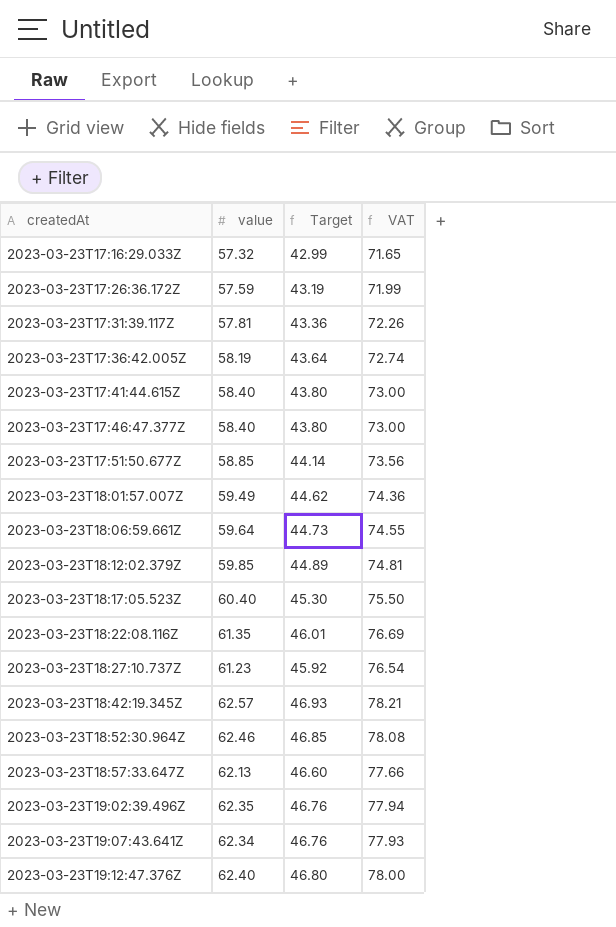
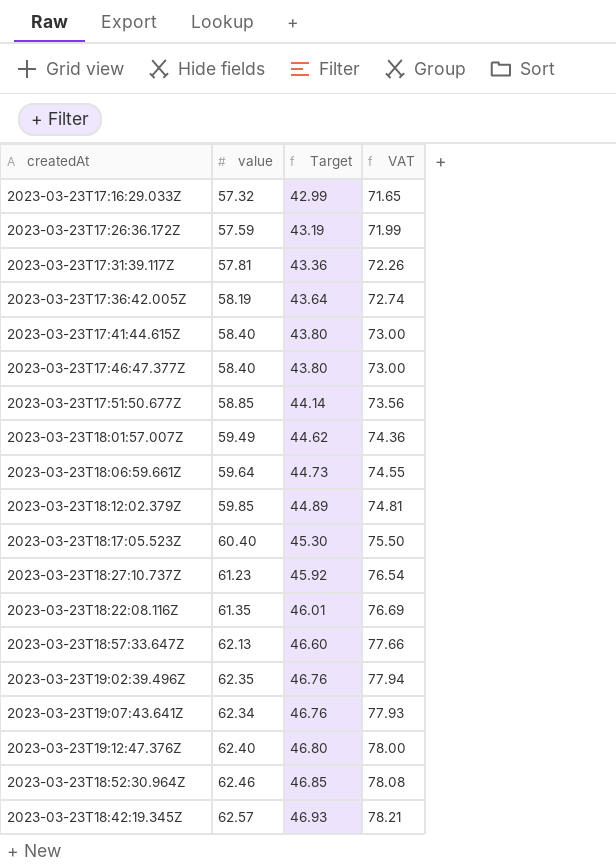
row order: createdAt ascending -> Target ascending

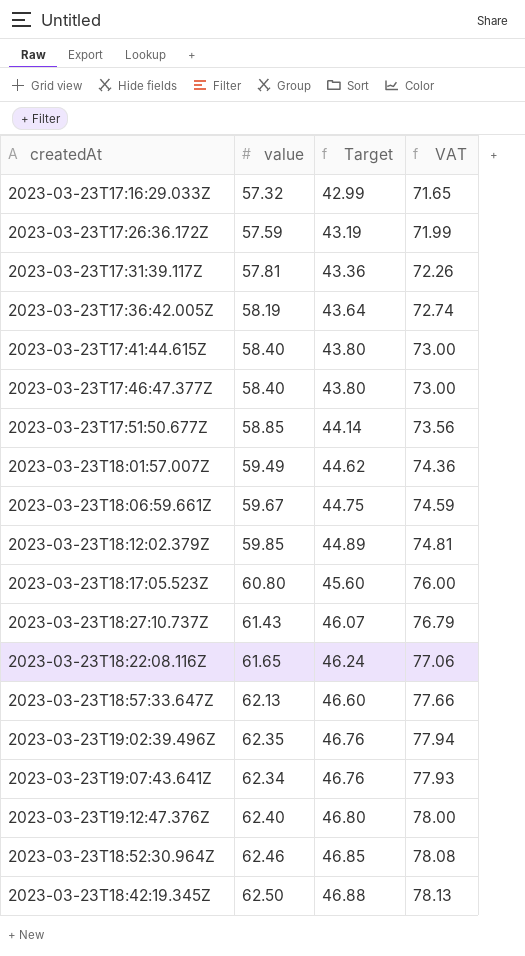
2023-03-23T18:06:59.661Z | value: 59.64 -> 59.67
2023-03-23T18:06:59.661Z | Target: 44.73 -> 44.75
2023-03-23T18:06:59.661Z | VAT: 74.55 -> 74.59
2023-03-23T18:17:05.523Z | value: 60.40 -> 60.80
2023-03-23T18:17:05.523Z | Target: 45.30 -> 45.60
2023-03-23T18:17:05.523Z | VAT: 75.50 -> 76.00
2023-03-23T18:27:10.737Z | value: 61.23 -> 61.43
2023-03-23T18:27:10.737Z | Target: 45.92 -> 46.07
2023-03-23T18:27:10.737Z | VAT: 76.54 -> 76.79
2023-03-23T18:22:08.116Z | value: 61.35 -> 61.65
2023-03-23T18:22:08.116Z | Target: 46.01 -> 46.24
2023-03-23T18:22:08.116Z | VAT: 76.69 -> 77.06
2023-03-23T18:42:19.345Z | value: 62.57 -> 62.50
2023-03-23T18:42:19.345Z | Target: 46.93 -> 46.88
2023-03-23T18:42:19.345Z | VAT: 78.21 -> 78.13

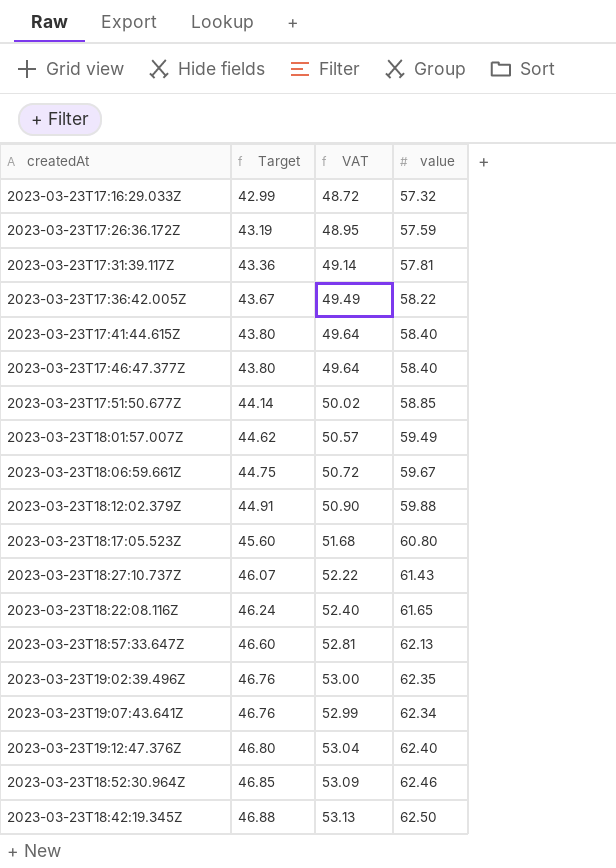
column VAT | formula: [value] * 1.25 -> [value] * 0.85
column value | position: 2 -> 4
2023-03-23T17:36:42.005Z | Target: 43.64 -> 43.67
2023-03-23T17:36:42.005Z | value: 58.19 -> 58.22
2023-03-23T18:12:02.379Z | Target: 44.89 -> 44.91
2023-03-23T18:12:02.379Z | value: 59.85 -> 59.88

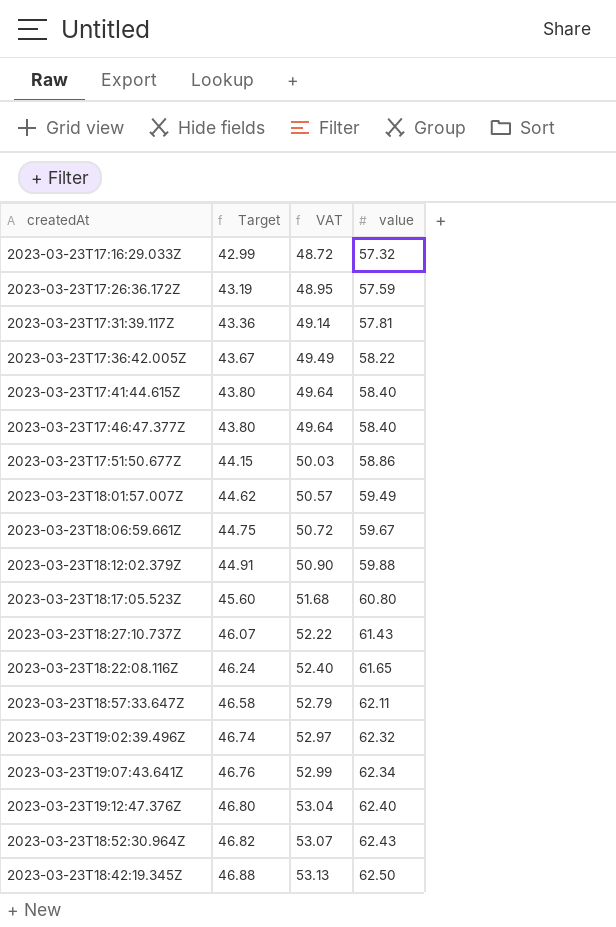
2023-03-23T17:51:50.677Z | Target: 44.14 -> 44.15
2023-03-23T17:51:50.677Z | VAT: 50.02 -> 50.03
2023-03-23T17:51:50.677Z | value: 58.85 -> 58.86
2023-03-23T18:57:33.647Z | Target: 46.60 -> 46.58
2023-03-23T18:57:33.647Z | VAT: 52.81 -> 52.79
2023-03-23T18:57:33.647Z | value: 62.13 -> 62.11
2023-03-23T19:02:39.496Z | Target: 46.76 -> 46.74
2023-03-23T19:02:39.496Z | VAT: 53.00 -> 52.97
2023-03-23T19:02:39.496Z | value: 62.35 -> 62.32
2023-03-23T18:52:30.964Z | Target: 46.85 -> 46.82
2023-03-23T18:52:30.964Z | VAT: 53.09 -> 53.07
2023-03-23T18:52:30.964Z | value: 62.46 -> 62.43

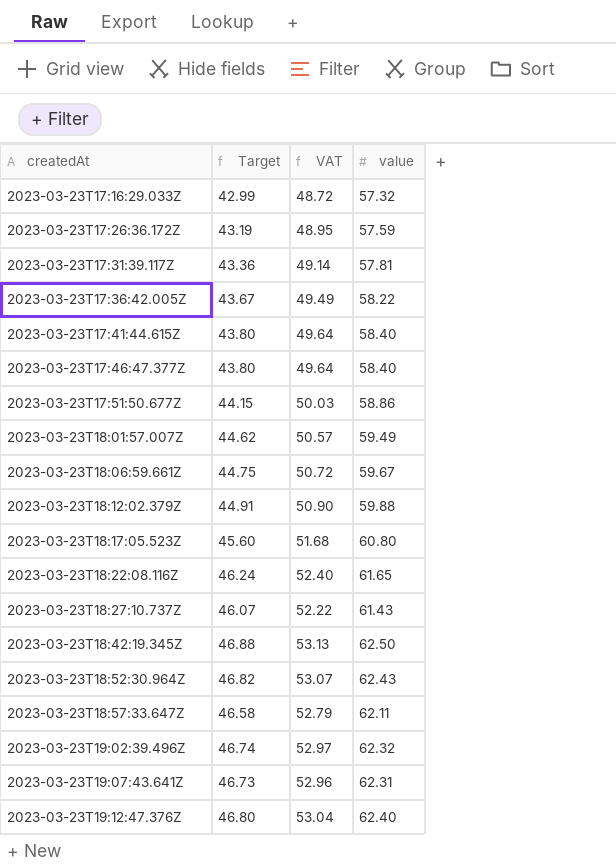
row order: Target ascending -> createdAt ascending
2023-03-23T19:07:43.641Z | Target: 46.76 -> 46.73
2023-03-23T19:07:43.641Z | VAT: 52.99 -> 52.96
2023-03-23T19:07:43.641Z | value: 62.34 -> 62.31

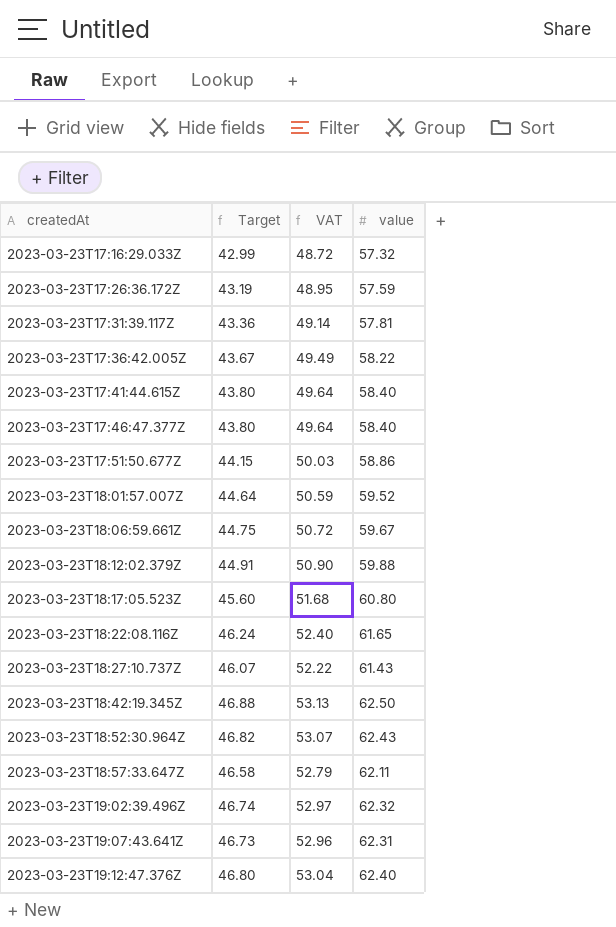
2023-03-23T18:01:57.007Z | Target: 44.62 -> 44.64
2023-03-23T18:01:57.007Z | VAT: 50.57 -> 50.59
2023-03-23T18:01:57.007Z | value: 59.49 -> 59.52

